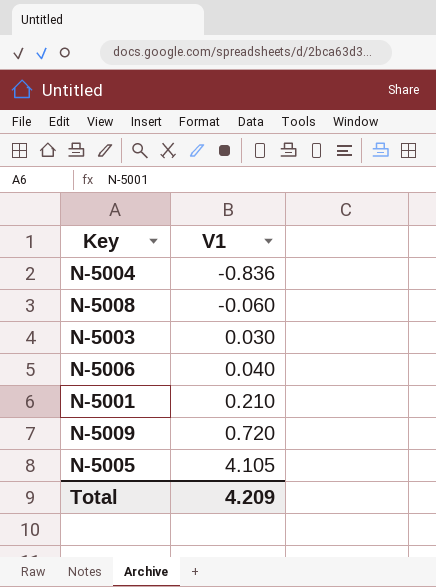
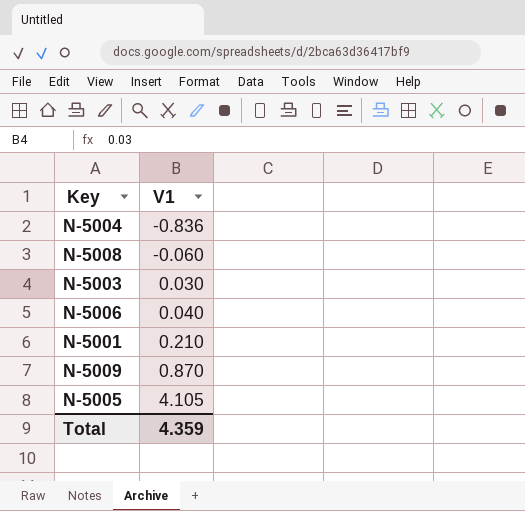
N-5009 | V1: 0.720 -> 0.870
Total | V1: 4.209 -> 4.359

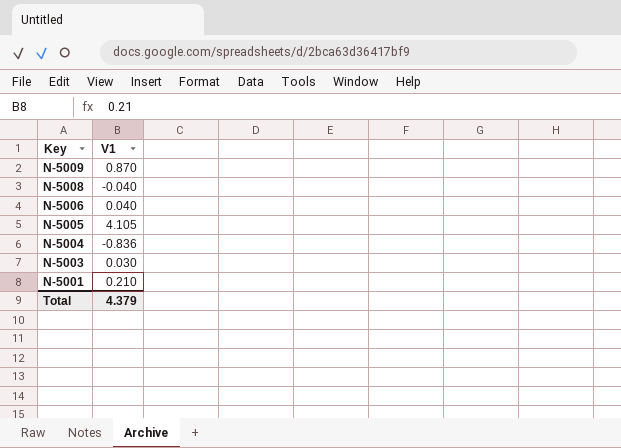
row order: V1 ascending -> Key descending
N-5008 | V1: -0.060 -> -0.040
Total | V1: 4.359 -> 4.379

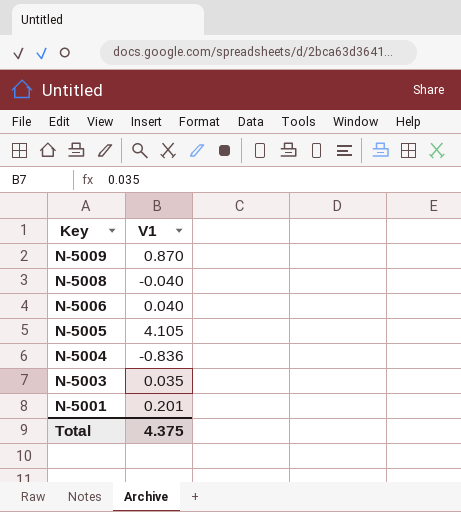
N-5003 | V1: 0.030 -> 0.035
N-5001 | V1: 0.210 -> 0.201
Total | V1: 4.379 -> 4.375

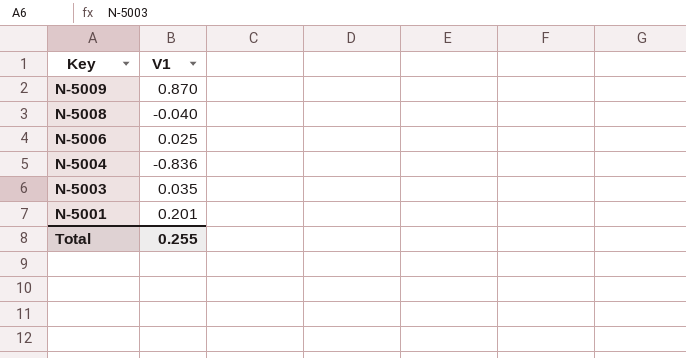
row N-5005: 4.105 -> none
N-5006 | V1: 0.040 -> 0.025
Total | V1: 4.375 -> 0.255

